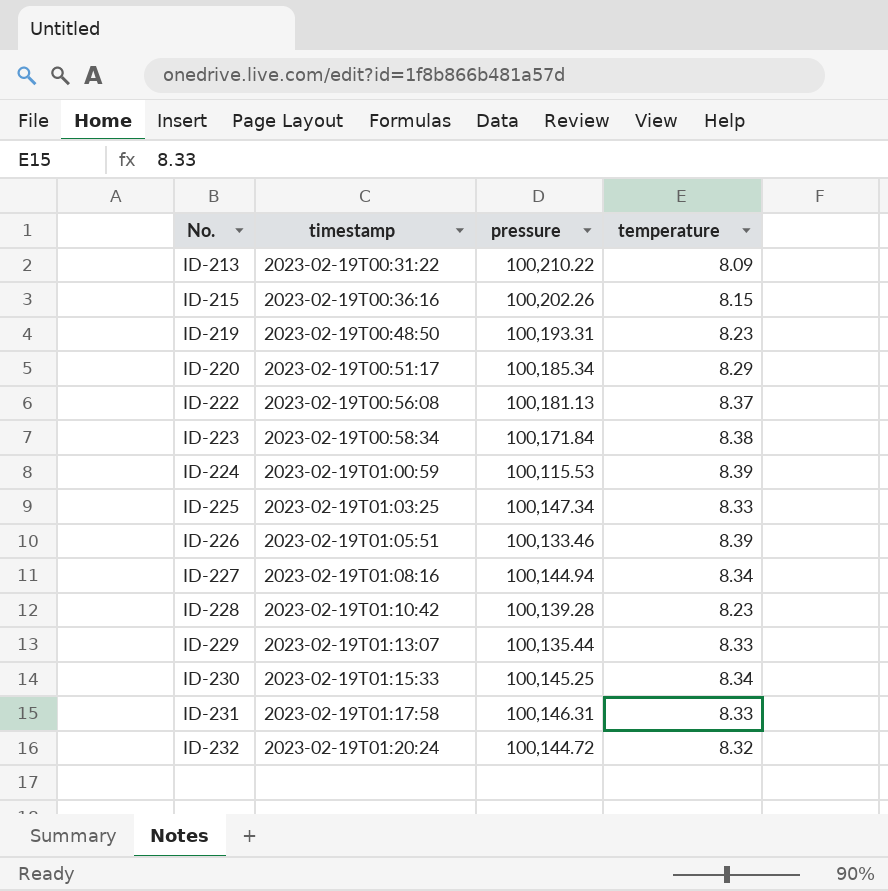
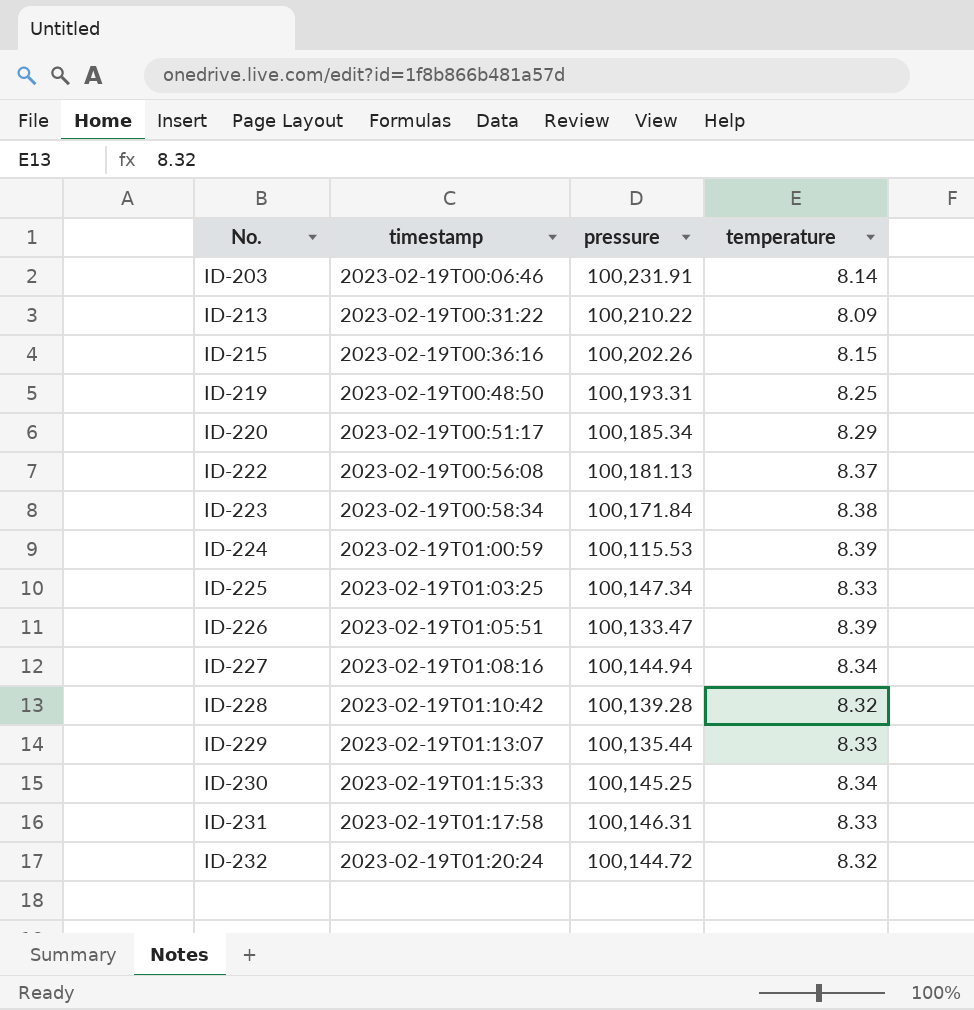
row ID-203: none -> 2023-02-19T00:06:46 | 100,231.91 | 8.14
ID-219 | temperature: 8.23 -> 8.25
ID-226 | pressure: 100,133.46 -> 100,133.47
ID-228 | temperature: 8.23 -> 8.32

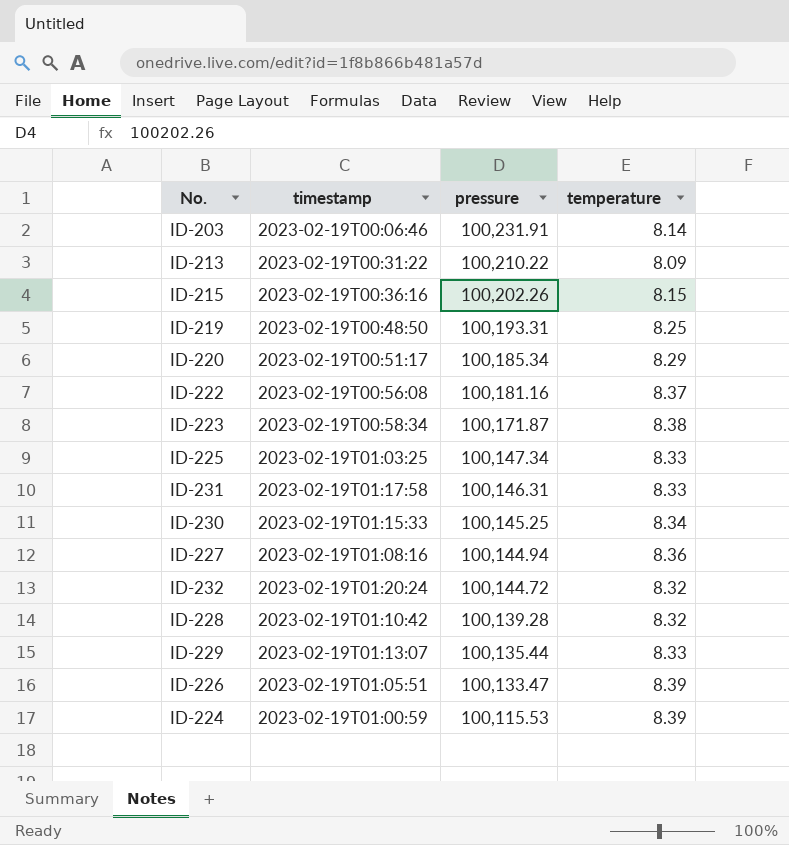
row order: No. ascending -> pressure descending
ID-222 | pressure: 100,181.13 -> 100,181.16
ID-223 | pressure: 100,171.84 -> 100,171.87
ID-227 | temperature: 8.34 -> 8.36

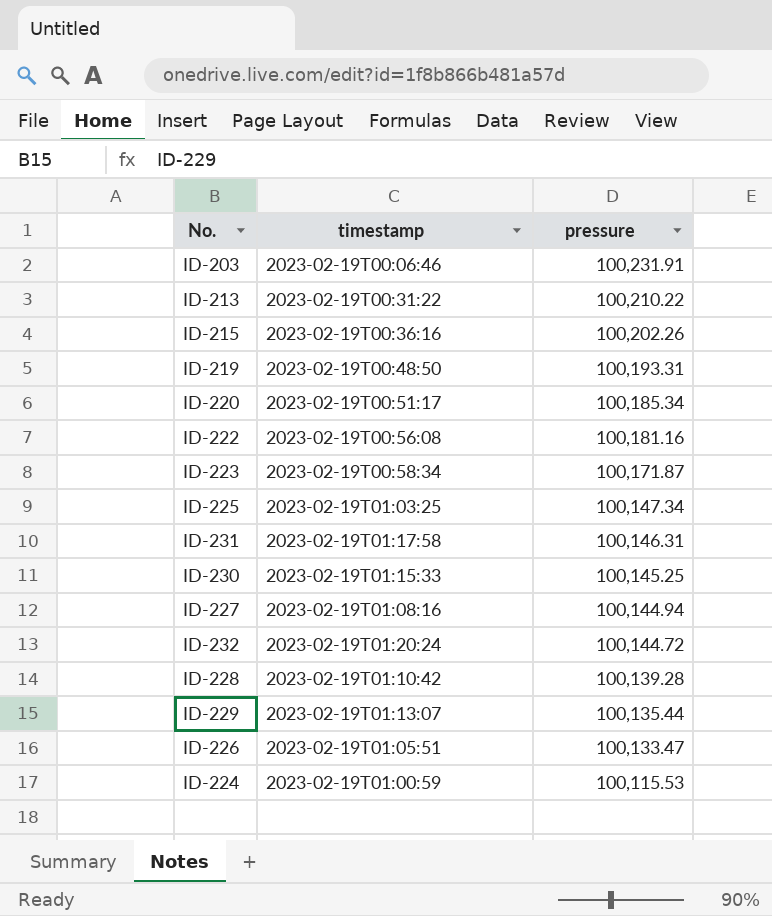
column temperature | position: 4 -> none

